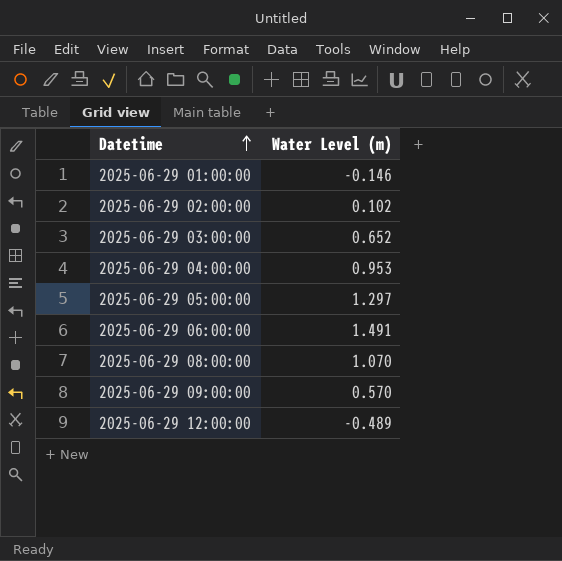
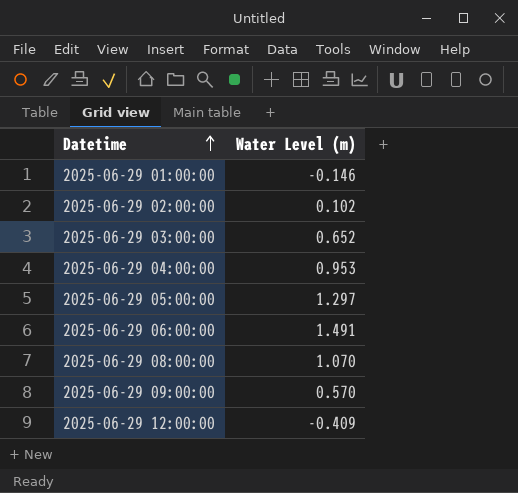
2025-06-29 12:00:00 | Water Level (m): -0.489 -> -0.409

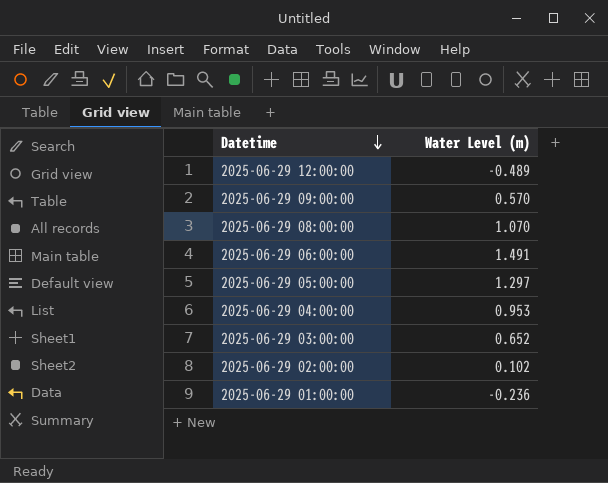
row order: Datetime ascending -> Datetime descending
2025-06-29 12:00:00 | Water Level (m): -0.409 -> -0.489
2025-06-29 01:00:00 | Water Level (m): -0.146 -> -0.236

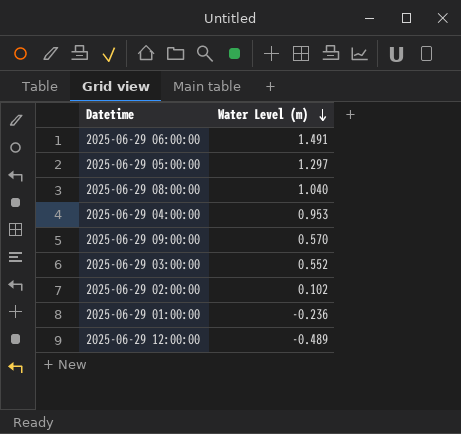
row order: Datetime descending -> Water Level (m) descending
2025-06-29 08:00:00 | Water Level (m): 1.070 -> 1.040
2025-06-29 03:00:00 | Water Level (m): 0.652 -> 0.552

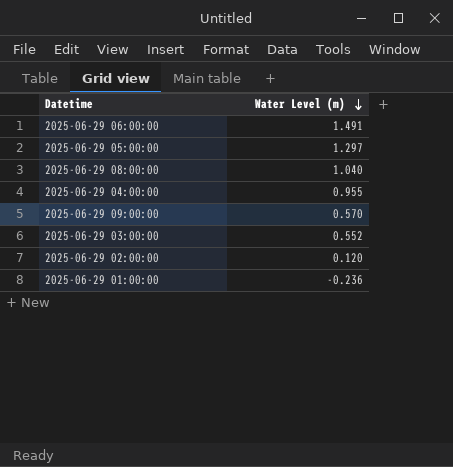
row 2025-06-29 12:00:00: -0.489 -> none
2025-06-29 04:00:00 | Water Level (m): 0.953 -> 0.955
2025-06-29 02:00:00 | Water Level (m): 0.102 -> 0.120

